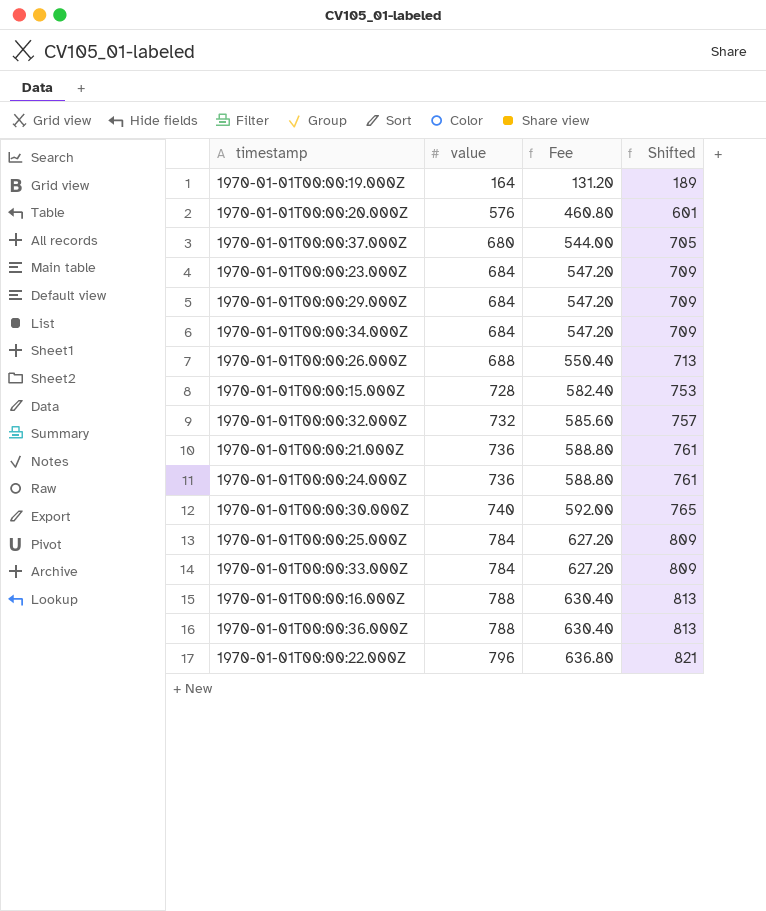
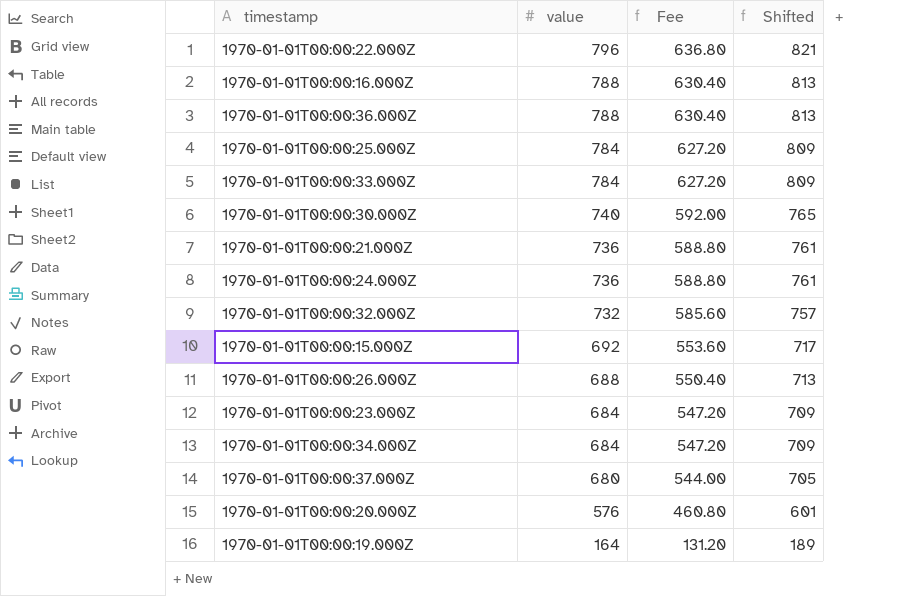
row order: value ascending -> value descending
row 1970-01-01T00:00:29.000Z: 684 | 547.20 | 709 -> none
1970-01-01T00:00:15.000Z | value: 728 -> 692
1970-01-01T00:00:15.000Z | Fee: 582.40 -> 553.60
1970-01-01T00:00:15.000Z | Shifted: 753 -> 717

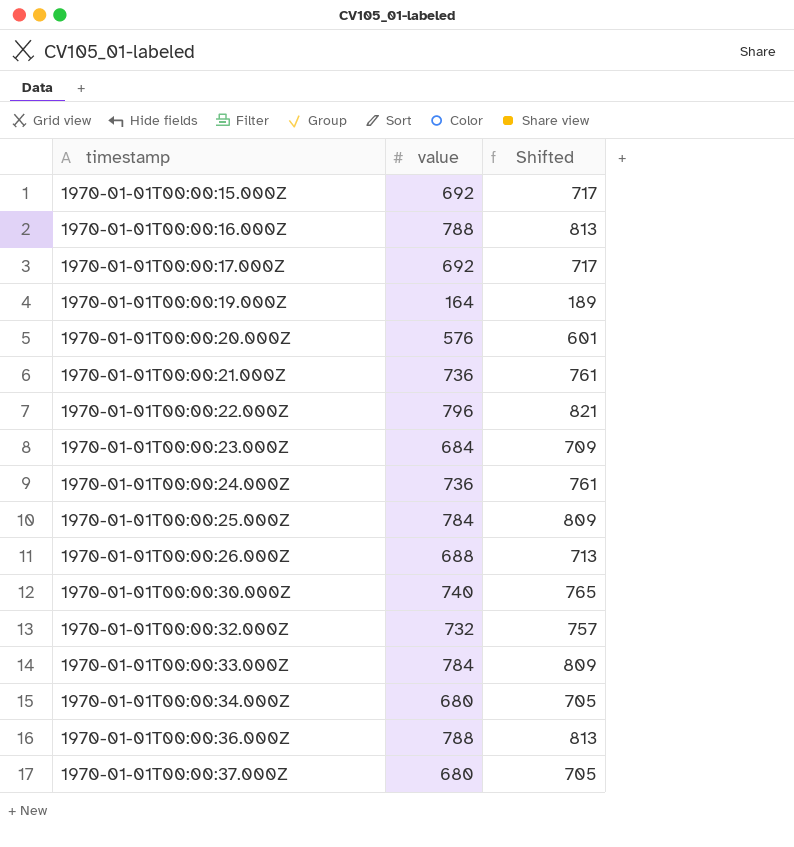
row order: value descending -> timestamp ascending
column Fee | formula: [value] * 0.8 -> none
row 1970-01-01T00:00:17.000Z: none -> 692 | 717
1970-01-01T00:00:34.000Z | value: 684 -> 680
1970-01-01T00:00:34.000Z | Shifted: 709 -> 705

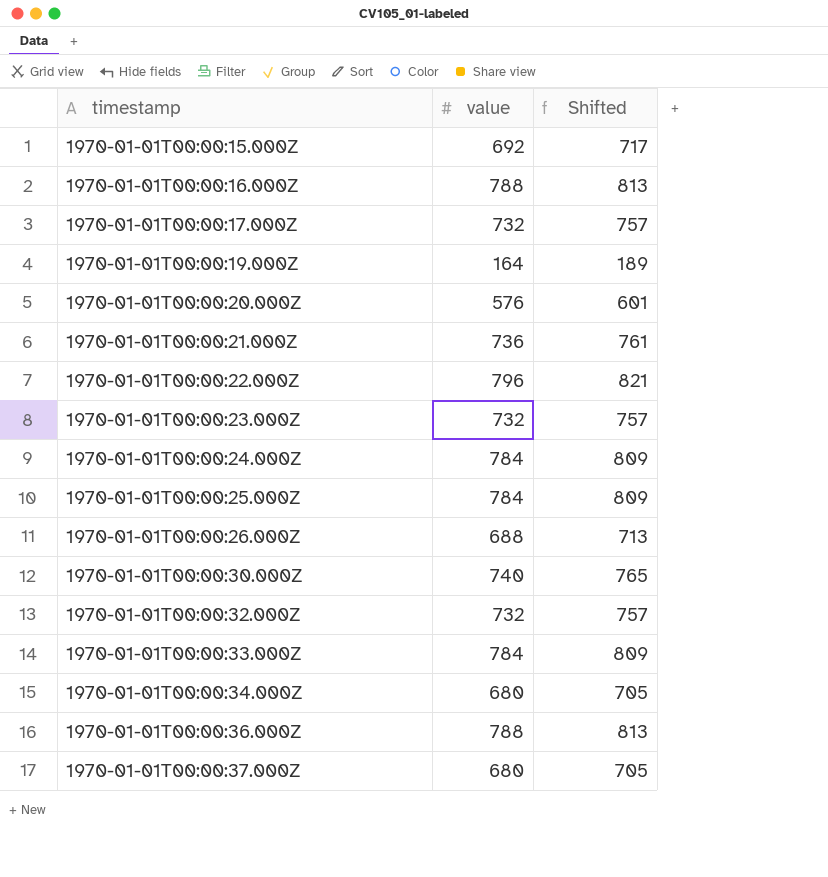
1970-01-01T00:00:17.000Z | value: 692 -> 732
1970-01-01T00:00:17.000Z | Shifted: 717 -> 757
1970-01-01T00:00:23.000Z | value: 684 -> 732
1970-01-01T00:00:23.000Z | Shifted: 709 -> 757
1970-01-01T00:00:24.000Z | value: 736 -> 784
1970-01-01T00:00:24.000Z | Shifted: 761 -> 809

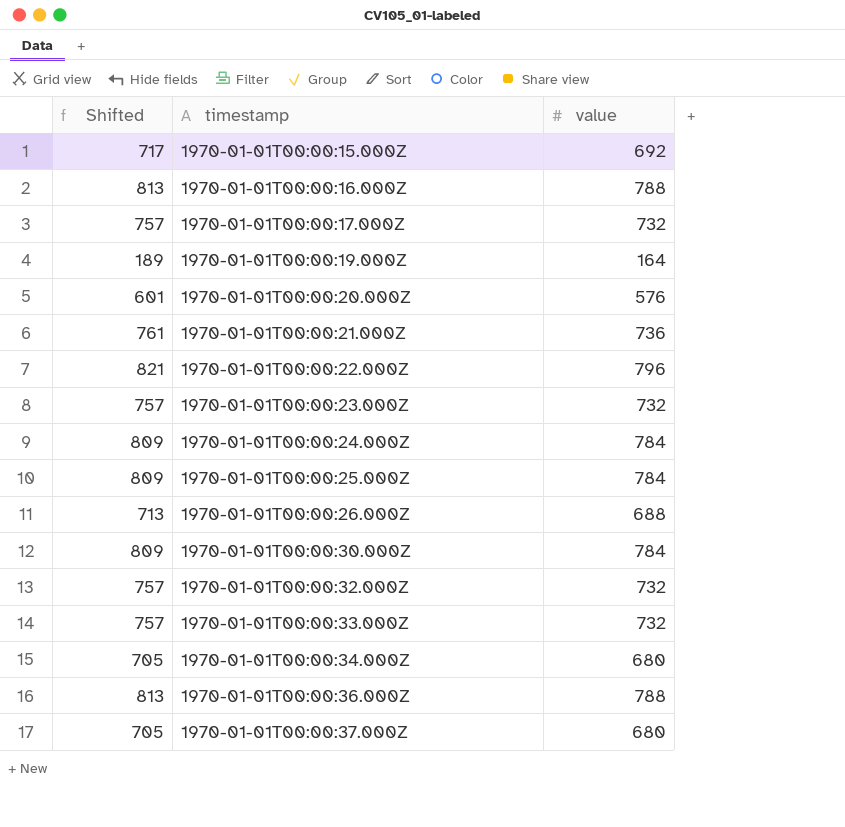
column Shifted | position: 3 -> 1
1970-01-01T00:00:30.000Z | Shifted: 765 -> 809
1970-01-01T00:00:30.000Z | value: 740 -> 784
1970-01-01T00:00:33.000Z | Shifted: 809 -> 757
1970-01-01T00:00:33.000Z | value: 784 -> 732

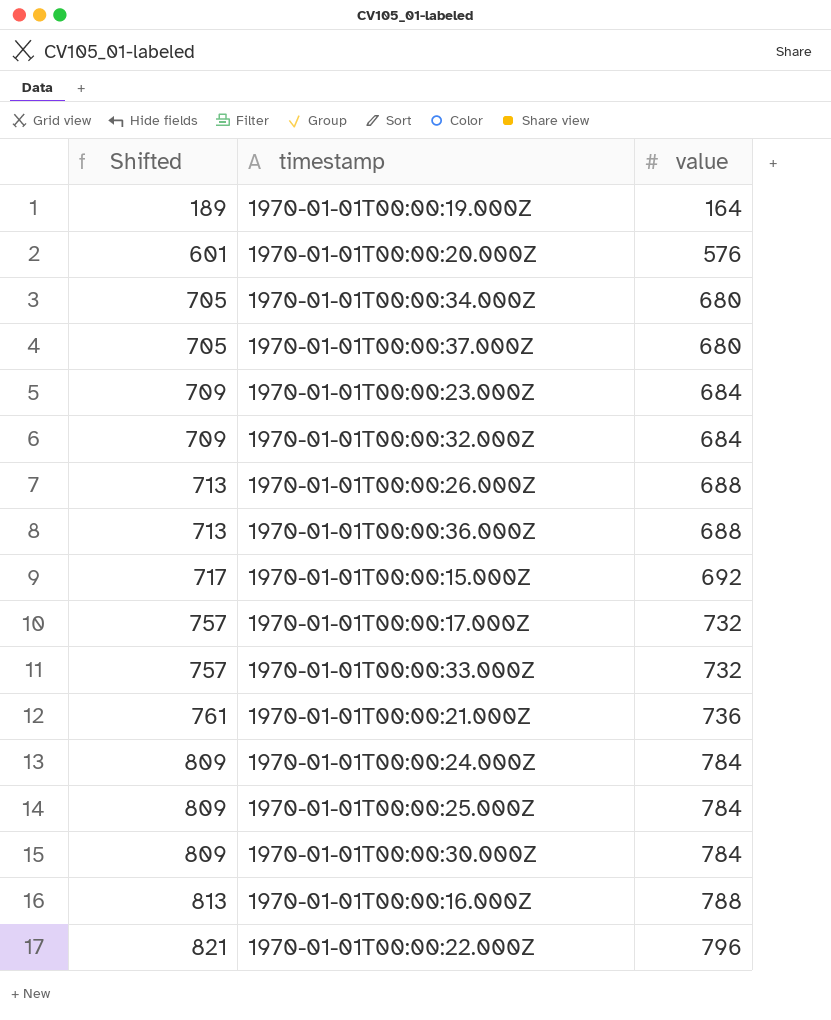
row order: timestamp ascending -> Shifted ascending
1970-01-01T00:00:23.000Z | Shifted: 757 -> 709
1970-01-01T00:00:23.000Z | value: 732 -> 684
1970-01-01T00:00:32.000Z | Shifted: 757 -> 709
1970-01-01T00:00:32.000Z | value: 732 -> 684
1970-01-01T00:00:36.000Z | Shifted: 813 -> 713
1970-01-01T00:00:36.000Z | value: 788 -> 688

